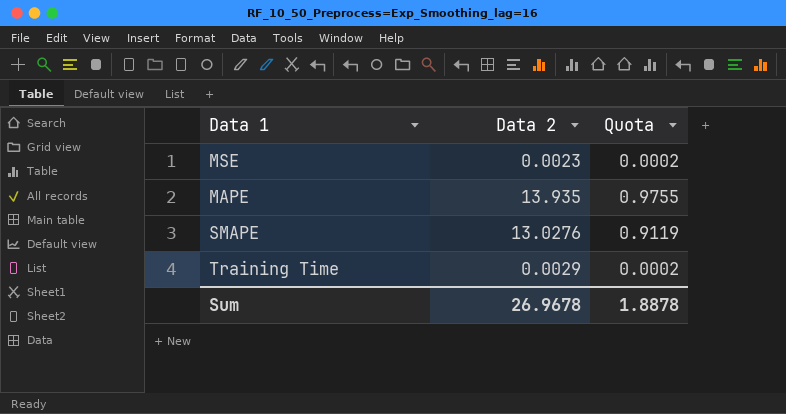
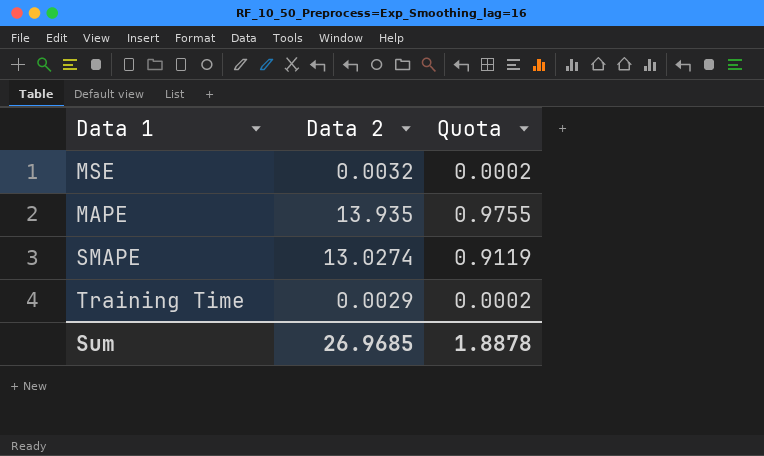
MSE | Data 2: 0.0023 -> 0.0032
SMAPE | Data 2: 13.0276 -> 13.0274
Sum | Data 2: 26.9678 -> 26.9685

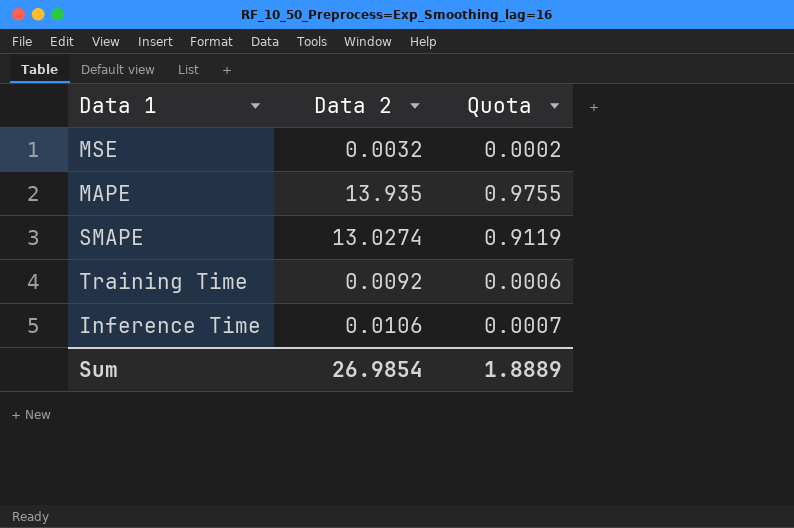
Training Time | Data 2: 0.0029 -> 0.0092
Training Time | Quota: 0.0002 -> 0.0006
row Inference Time: none -> 0.0106 | 0.0007
Sum | Data 2: 26.9685 -> 26.9854
Sum | Quota: 1.8878 -> 1.8889

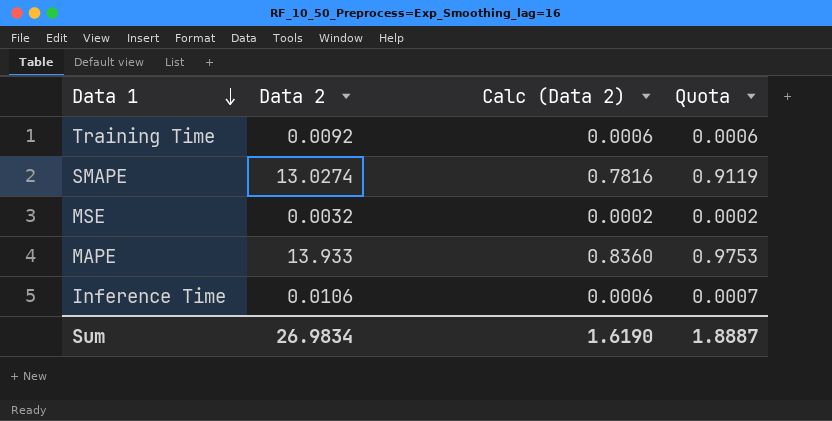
row order: none -> Data 1 descending
column Calc (Data 2) | formula: none -> [Data 2] * 0.06
MAPE | Data 2: 13.935 -> 13.933
MAPE | Quota: 0.9755 -> 0.9753
Sum | Data 2: 26.9854 -> 26.9834
Sum | Quota: 1.8889 -> 1.8887

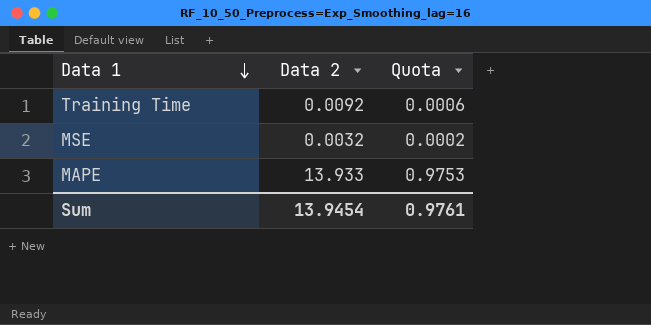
column Calc (Data 2) | formula: [Data 2] * 0.06 -> none
row SMAPE: 13.0274 | 0.7816 | 0.9119 -> none
row Inference Time: 0.0106 | 0.0006 | 0.0007 -> none
Sum | Data 2: 26.9834 -> 13.9454
Sum | Quota: 1.8887 -> 0.9761

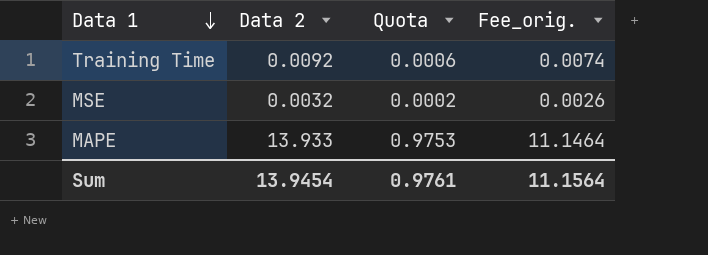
column Fee_orig. | formula: none -> [Data 2] * 0.8

